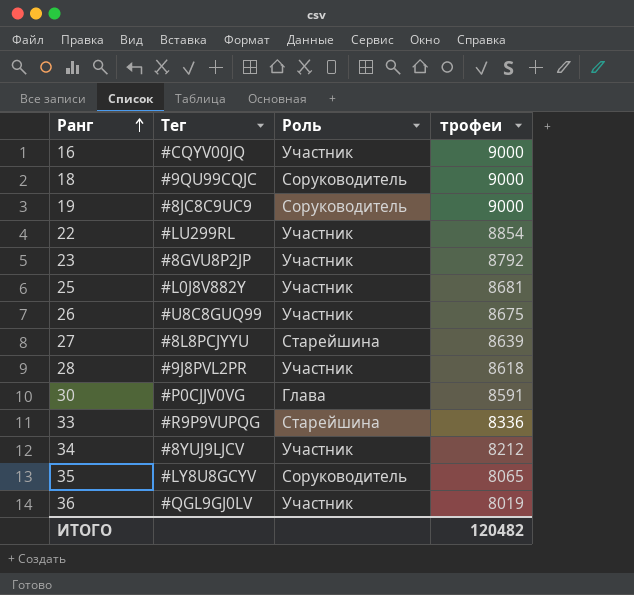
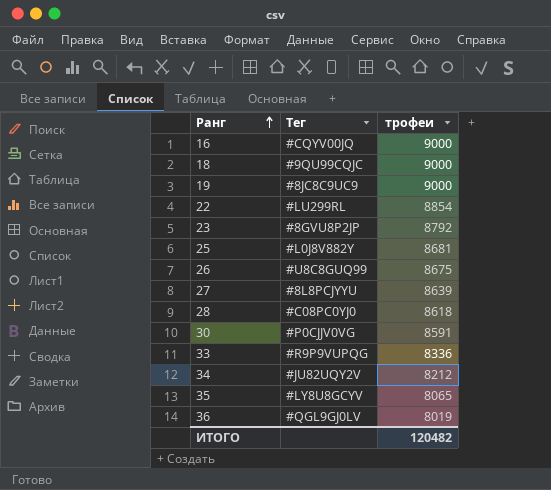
column Роль | position: 3 -> none
28 | Тег: #9J8PVL2PR -> #C08PC0YJ0
34 | Тег: #8YUJ9LJCV -> #JU82UQY2V

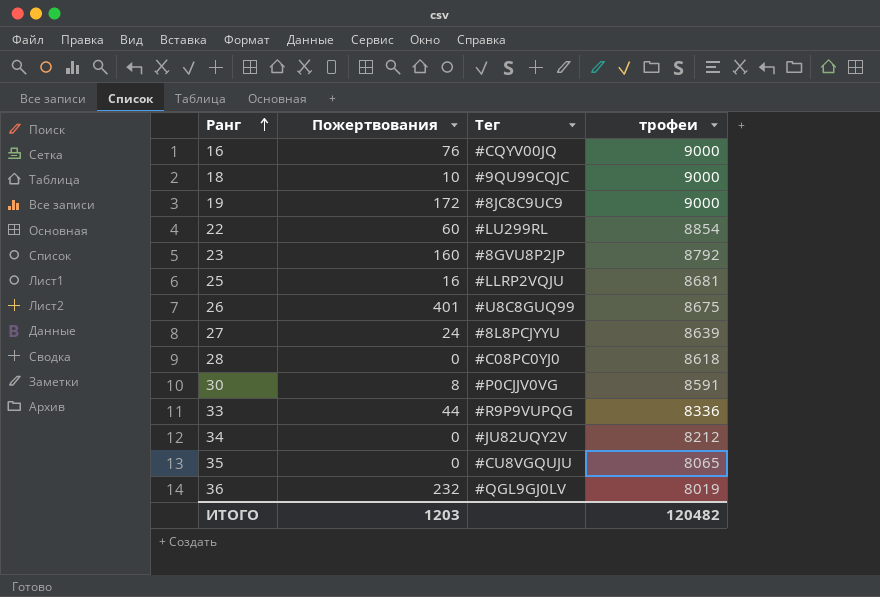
column Пожертвования | position: none -> 2
25 | Тег: #L0J8V882Y -> #LLRP2VQJU
35 | Тег: #LY8U8GCYV -> #CU8VGQUJU

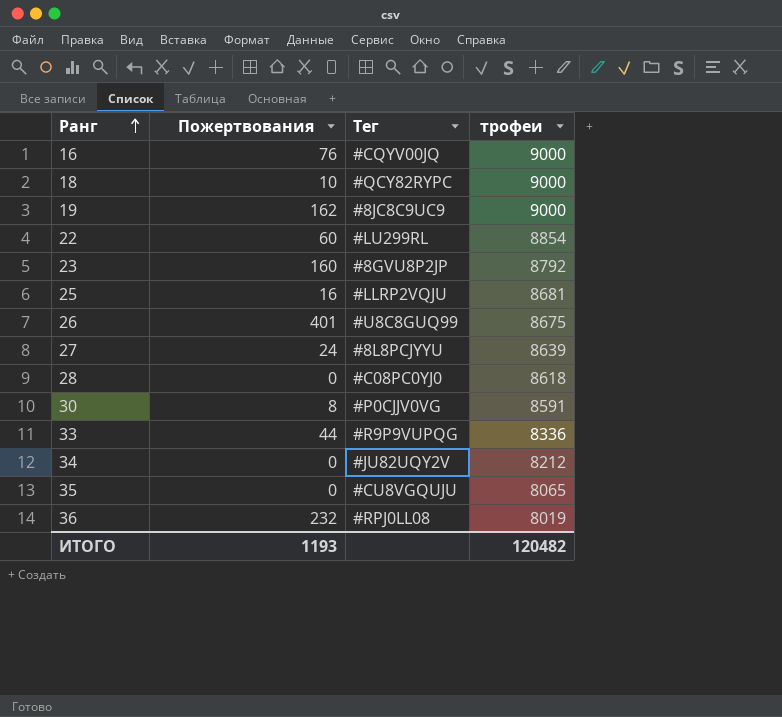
18 | Тег: #9QU99CQJC -> #QCY82RYPC
19 | Пожертвования: 172 -> 162
36 | Тег: #QGL9GJ0LV -> #RPJ0LL08
ИТОГО | Пожертвования: 1203 -> 1193

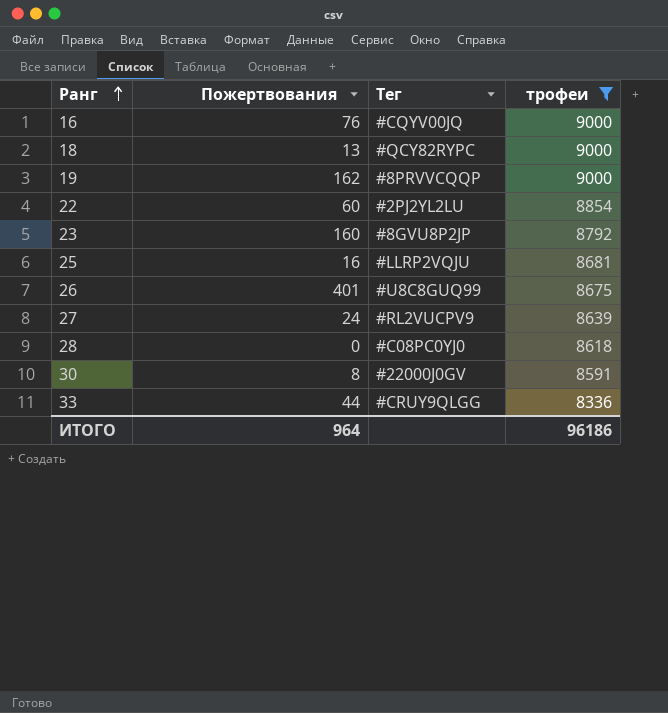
filter: none -> трофеи >= 8336
18 | Пожертвования: 10 -> 13
19 | Тег: #8JC8C9UC9 -> #8PRVVCQQP
22 | Тег: #LU299RL -> #2PJ2YL2LU
27 | Тег: #8L8PCJYYU -> #RL2VUCPV9
30 | Тег: #P0CJJV0VG -> #22000J0GV
33 | Тег: #R9P9VUPQG -> #CRUY9QLGG
ИТОГО | Пожертвования: 1193 -> 964
ИТОГО | трофеи: 120482 -> 96186

